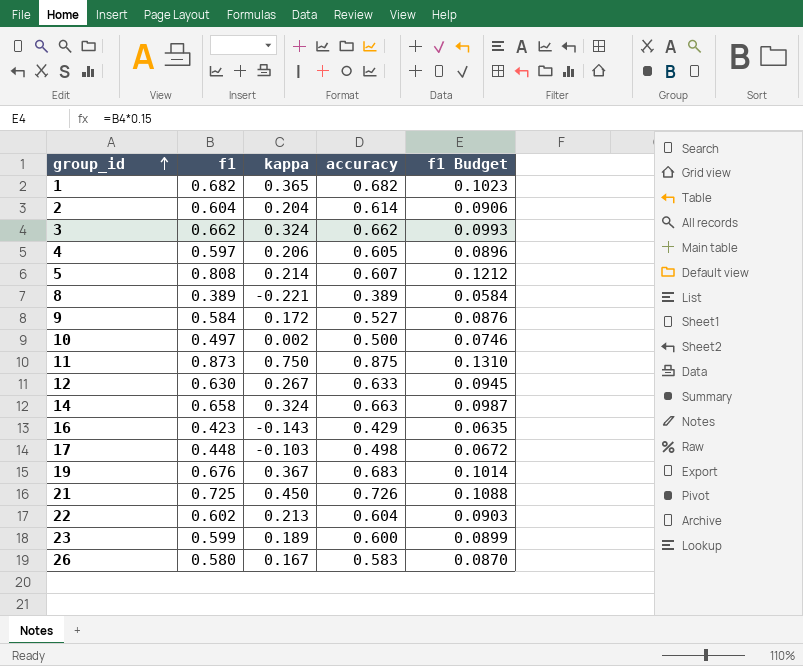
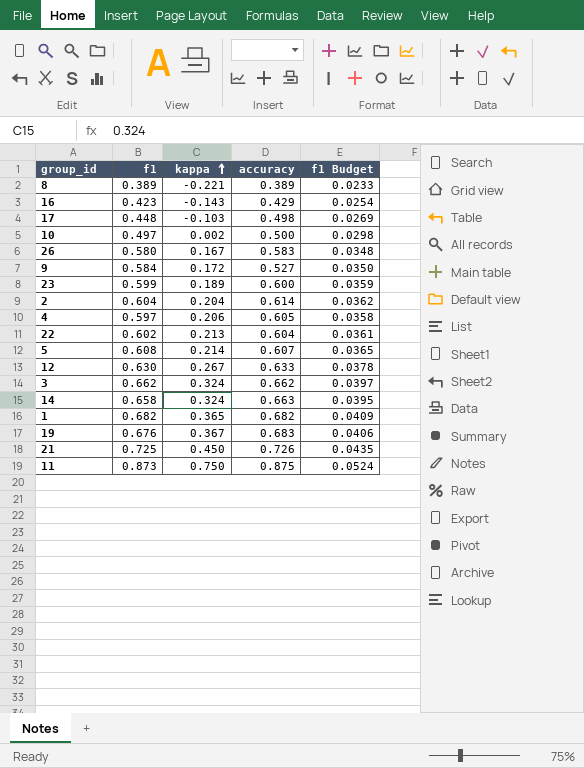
row order: group_id ascending -> kappa ascending
column f1 Budget | formula: [f1] * 0.15 -> [f1] * 0.06
5 | f1: 0.808 -> 0.608

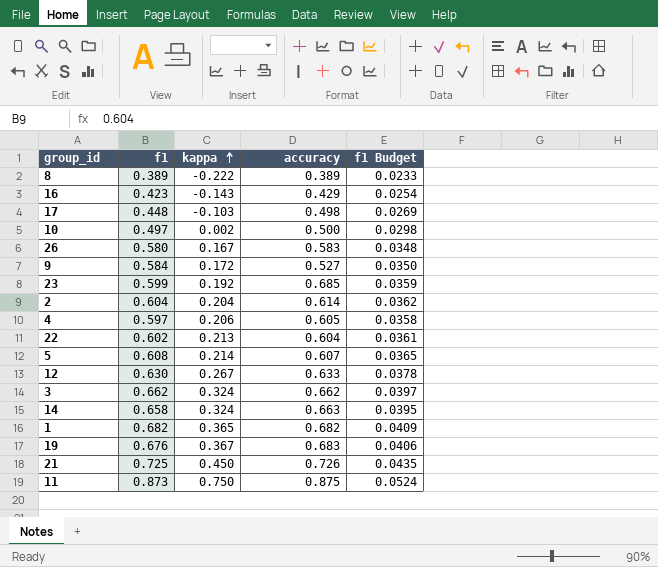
8 | kappa: -0.221 -> -0.222
23 | kappa: 0.189 -> 0.192
23 | accuracy: 0.600 -> 0.685

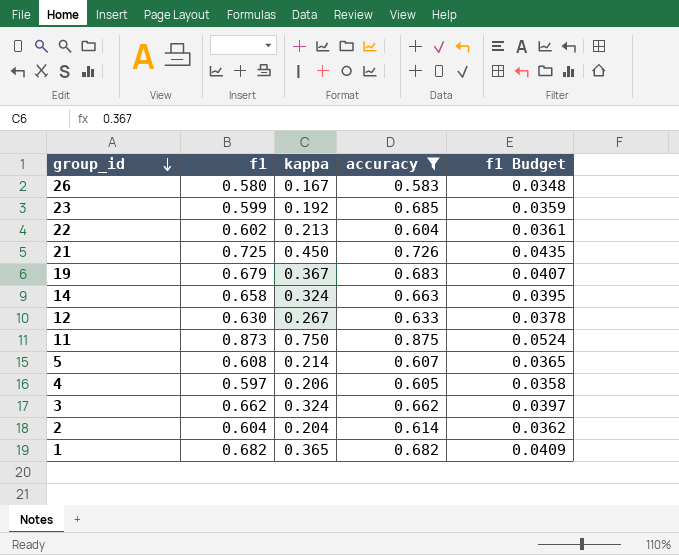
filter: none -> accuracy >= 0.583
row order: kappa ascending -> group_id descending
19 | f1: 0.676 -> 0.679
19 | f1 Budget: 0.0406 -> 0.0407

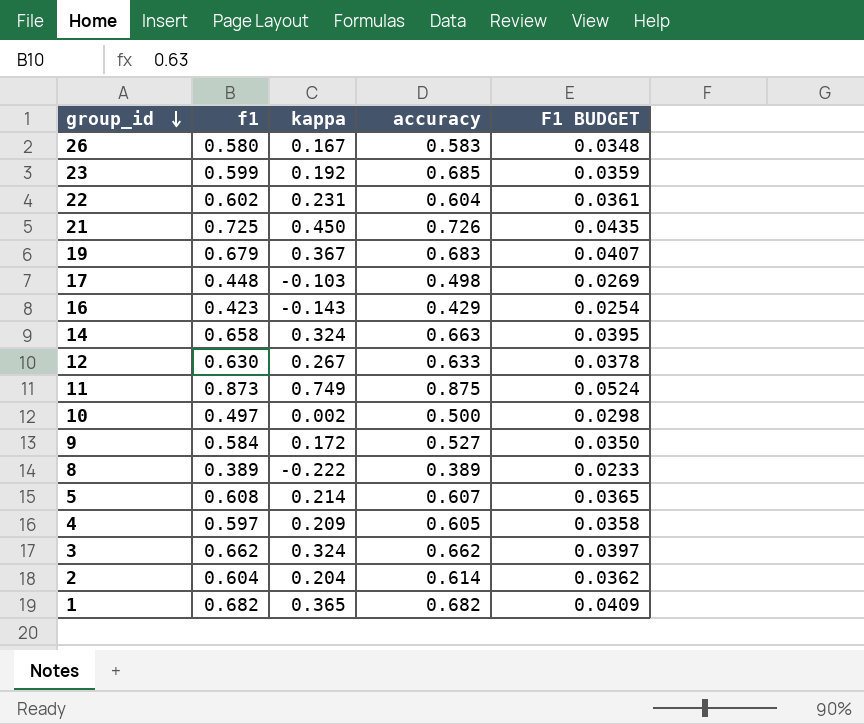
filter: accuracy >= 0.583 -> none
column name: f1 Budget -> F1 BUDGET
22 | kappa: 0.213 -> 0.231
11 | kappa: 0.750 -> 0.749
4 | kappa: 0.206 -> 0.209

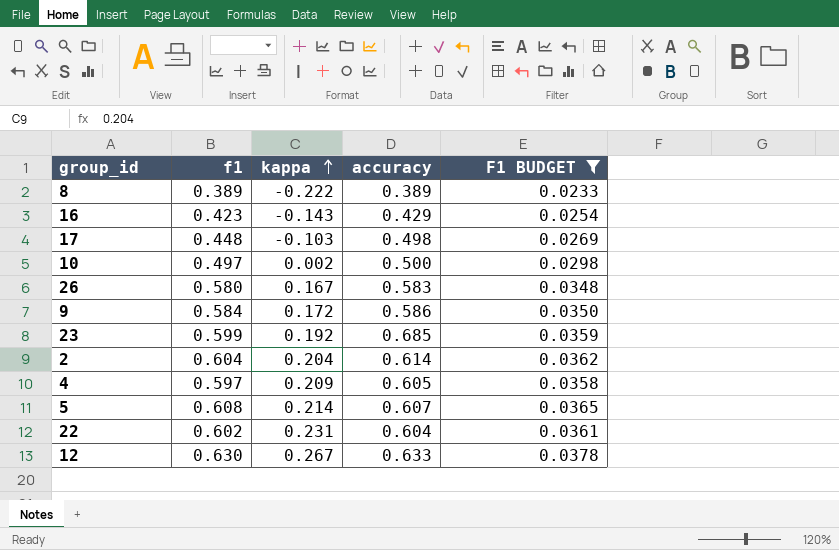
filter: none -> F1 BUDGET <= 0.0378
row order: group_id descending -> kappa ascending
9 | accuracy: 0.527 -> 0.586

